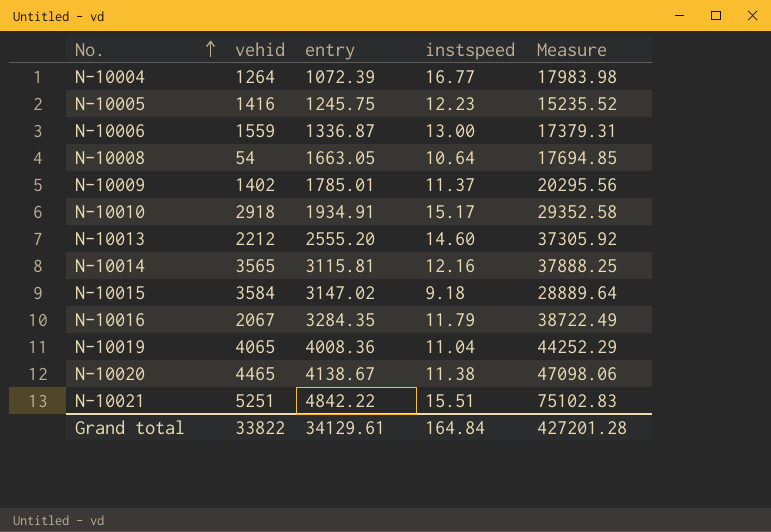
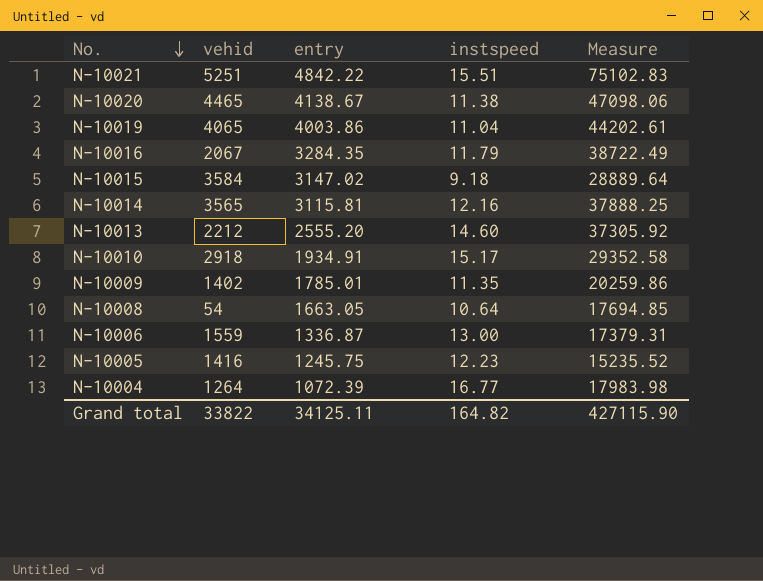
row order: No. ascending -> No. descending
N-10019 | entry: 4008.36 -> 4003.86
N-10019 | Measure: 44252.29 -> 44202.61
N-10009 | instspeed: 11.37 -> 11.35
N-10009 | Measure: 20295.56 -> 20259.86
Grand total | entry: 34129.61 -> 34125.11
Grand total | instspeed: 164.84 -> 164.82
Grand total | Measure: 427201.28 -> 427115.90

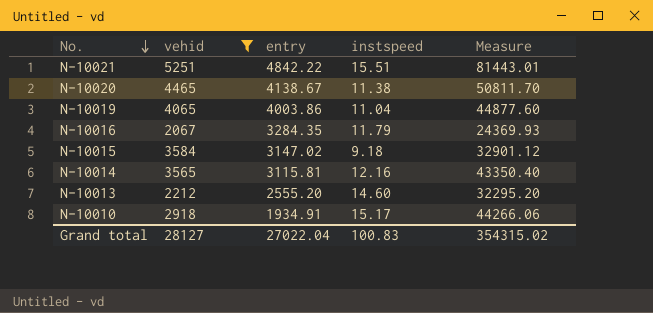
filter: none -> vehid >= 2067
column Measure | formula: [entry] * [instspeed] -> [vehid] * [instspeed]
Grand total | vehid: 33822 -> 28127
Grand total | entry: 34125.11 -> 27022.04
Grand total | instspeed: 164.82 -> 100.83
Grand total | Measure: 427115.90 -> 354315.02

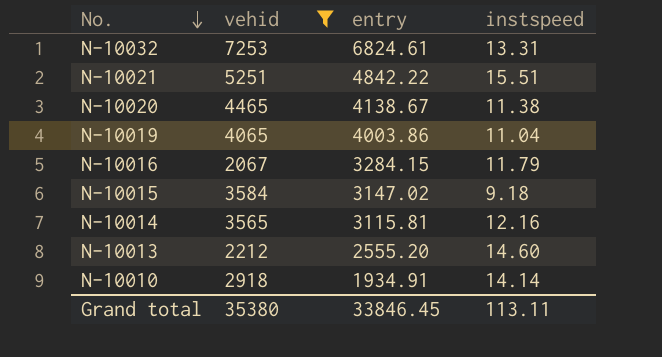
column Measure | formula: [vehid] * [instspeed] -> none
row N-10032: none -> 7253 | 6824.61 | 13.31
N-10016 | entry: 3284.35 -> 3284.15
N-10010 | instspeed: 15.17 -> 14.14
Grand total | vehid: 28127 -> 35380
Grand total | entry: 27022.04 -> 33846.45
Grand total | instspeed: 100.83 -> 113.11

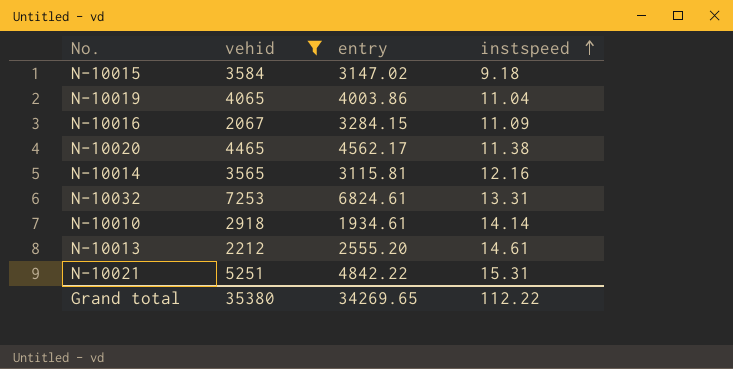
row order: No. descending -> instspeed ascending
N-10016 | instspeed: 11.79 -> 11.09
N-10020 | entry: 4138.67 -> 4562.17
N-10010 | entry: 1934.91 -> 1934.61
N-10013 | instspeed: 14.60 -> 14.61
N-10021 | instspeed: 15.51 -> 15.31
Grand total | entry: 33846.45 -> 34269.65
Grand total | instspeed: 113.11 -> 112.22

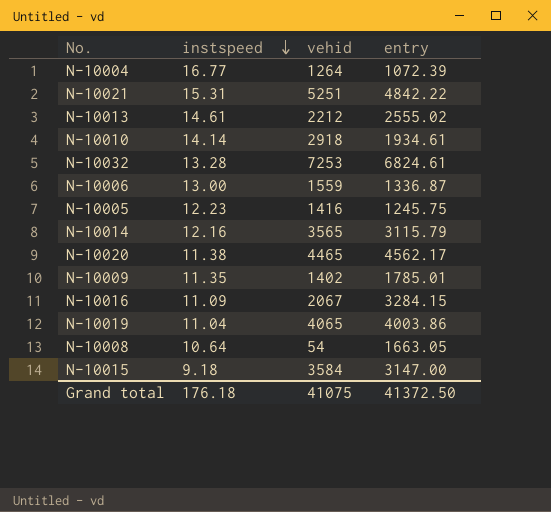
filter: vehid >= 2067 -> none
row order: instspeed ascending -> instspeed descending
column instspeed | position: 4 -> 2
N-10013 | entry: 2555.20 -> 2555.02
N-10032 | instspeed: 13.31 -> 13.28
N-10014 | entry: 3115.81 -> 3115.79
N-10015 | entry: 3147.02 -> 3147.00
Grand total | instspeed: 112.22 -> 176.18
Grand total | vehid: 35380 -> 41075
Grand total | entry: 34269.65 -> 41372.50

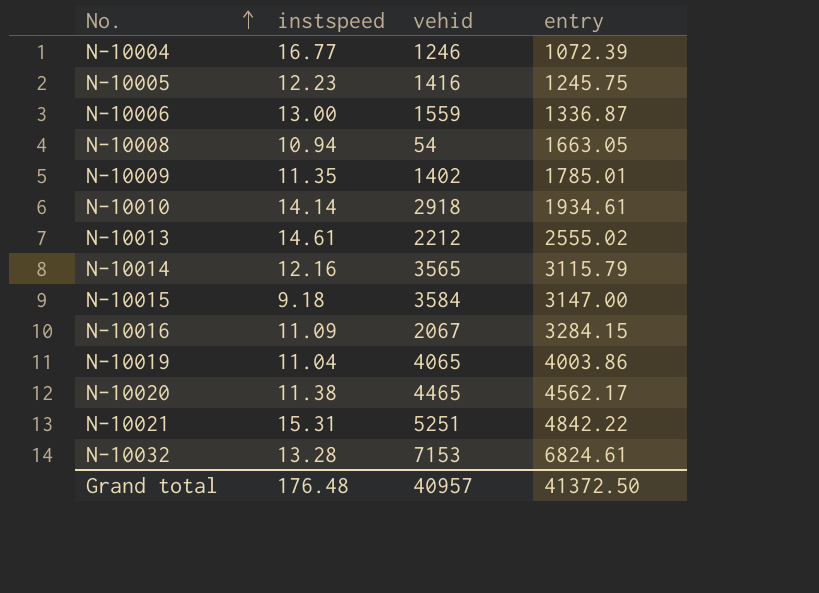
row order: instspeed descending -> No. ascending
N-10004 | vehid: 1264 -> 1246
N-10008 | instspeed: 10.64 -> 10.94
N-10032 | vehid: 7253 -> 7153
Grand total | instspeed: 176.18 -> 176.48
Grand total | vehid: 41075 -> 40957

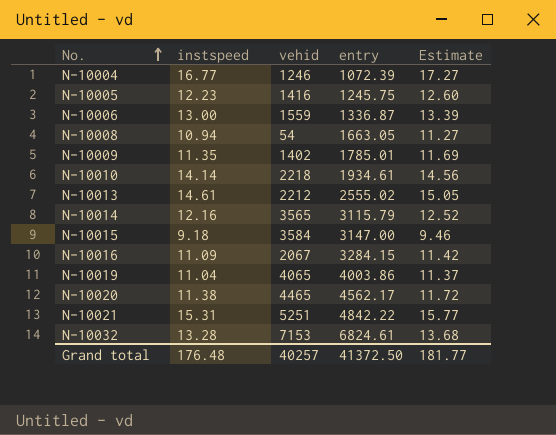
column Estimate | formula: none -> [instspeed] * 1.03
N-10010 | vehid: 2918 -> 2218
Grand total | vehid: 40957 -> 40257

